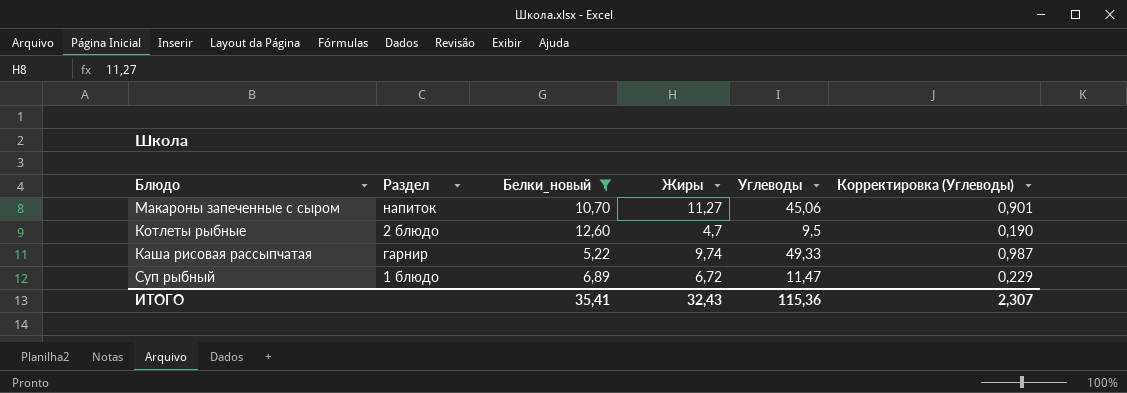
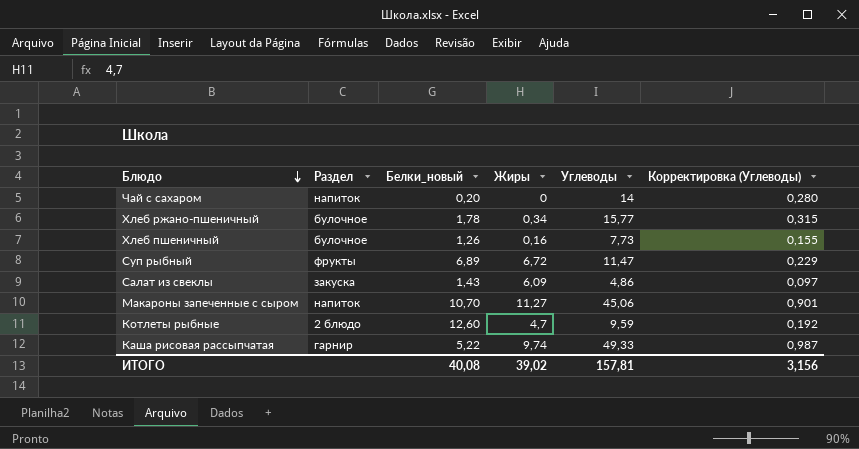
filter: Белки_новый >= 5,22 -> none
row order: none -> Блюдо descending
Суп рыбный | Раздел: 1 блюдо -> фрукты
Котлеты рыбные | Углеводы: 9,5 -> 9,59
Котлеты рыбные | Корректировка (Углеводы): 0,190 -> 0,192
ИТОГО | Белки_новый: 35,41 -> 40,08
ИТОГО | Жиры: 32,43 -> 39,02
ИТОГО | Углеводы: 115,36 -> 157,81
ИТОГО | Корректировка (Углеводы): 2,307 -> 3,156

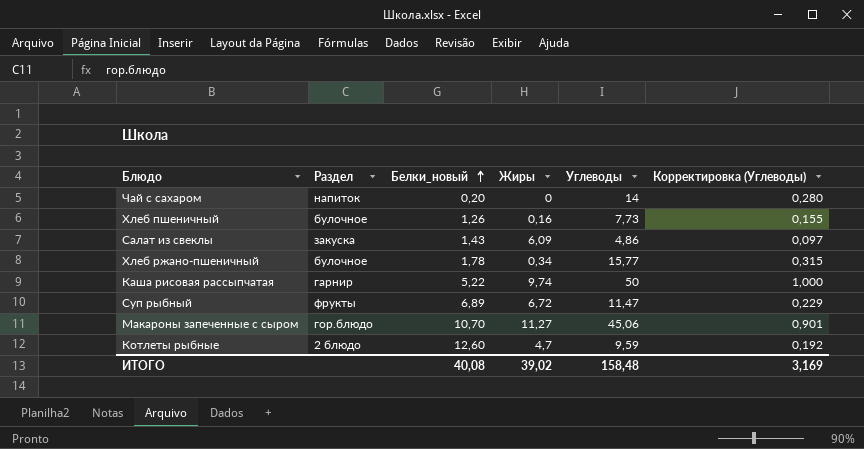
row order: Блюдо descending -> Белки_новый ascending
Каша рисовая рассыпчатая | Углеводы: 49,33 -> 50
Каша рисовая рассыпчатая | Корректировка (Углеводы): 0,987 -> 1,000
Макароны запеченные с сыром | Раздел: напиток -> гор.блюдо
ИТОГО | Углеводы: 157,81 -> 158,48
ИТОГО | Корректировка (Углеводы): 3,156 -> 3,169

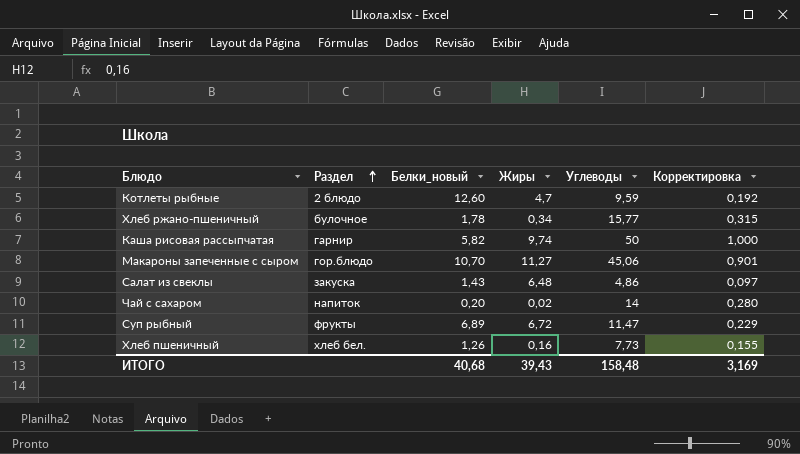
row order: Белки_новый ascending -> Раздел ascending
column name: Корректировка (Углеводы) -> Корректировка
Каша рисовая рассыпчатая | Белки_новый: 5,22 -> 5,82
Салат из свеклы | Жиры: 6,09 -> 6,48
Чай с сахаром | Жиры: 0 -> 0,02
Хлеб пшеничный | Раздел: булочное -> хлеб бел.
ИТОГО | Белки_новый: 40,08 -> 40,68
ИТОГО | Жиры: 39,02 -> 39,43

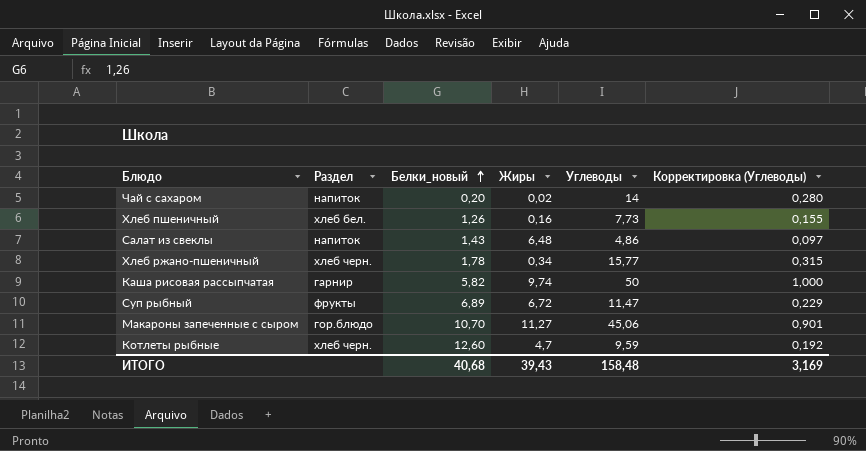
row order: Раздел ascending -> Белки_новый ascending
column name: Корректировка -> Корректировка (Углеводы)
Салат из свеклы | Раздел: закуска -> напиток
Хлеб ржано-пшеничный | Раздел: булочное -> хлеб черн.
Котлеты рыбные | Раздел: 2 блюдо -> хлеб черн.

